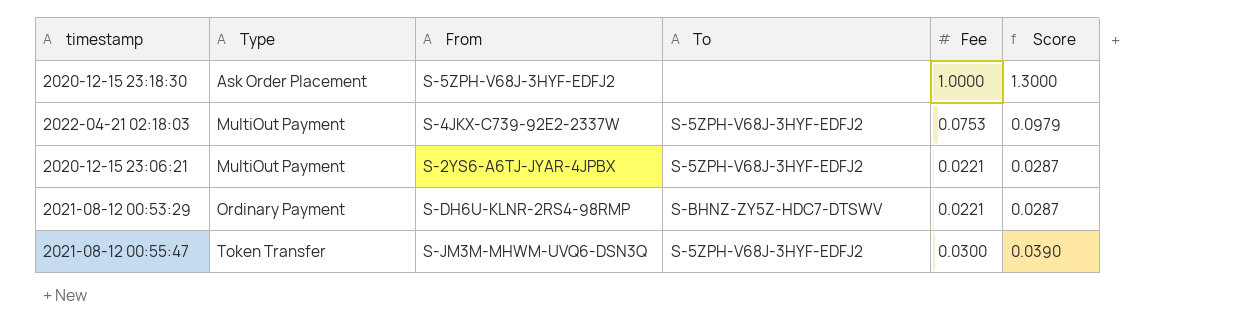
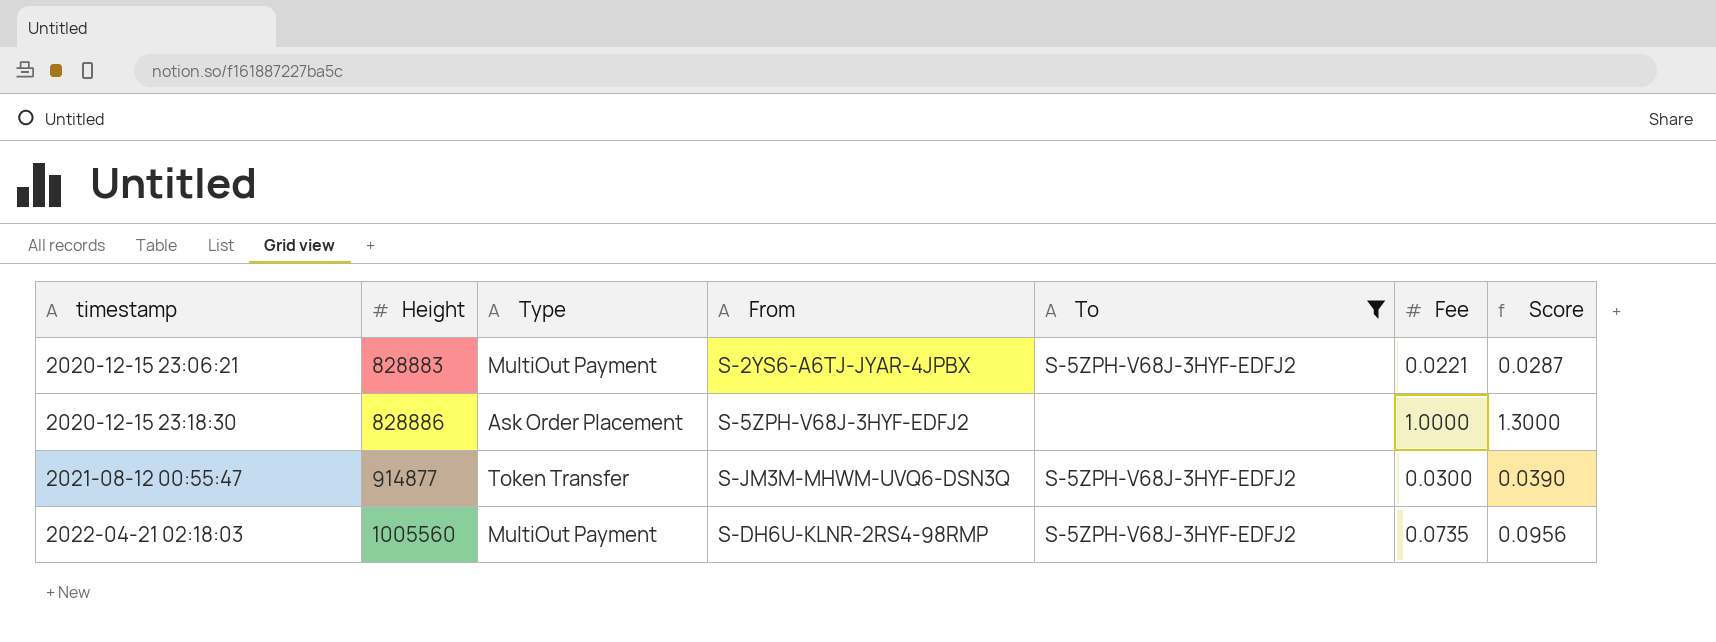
filter: none -> To != S-BHNZ-ZY5Z-HDC7-DTSWV
row order: Type ascending -> timestamp ascending
column Height | position: none -> 2
2022-04-21 02:18:03 | From: S-4JKX-C739-92E2-2337W -> S-DH6U-KLNR-2RS4-98RMP
2022-04-21 02:18:03 | Fee: 0.0753 -> 0.0735
2022-04-21 02:18:03 | Score: 0.0979 -> 0.0956

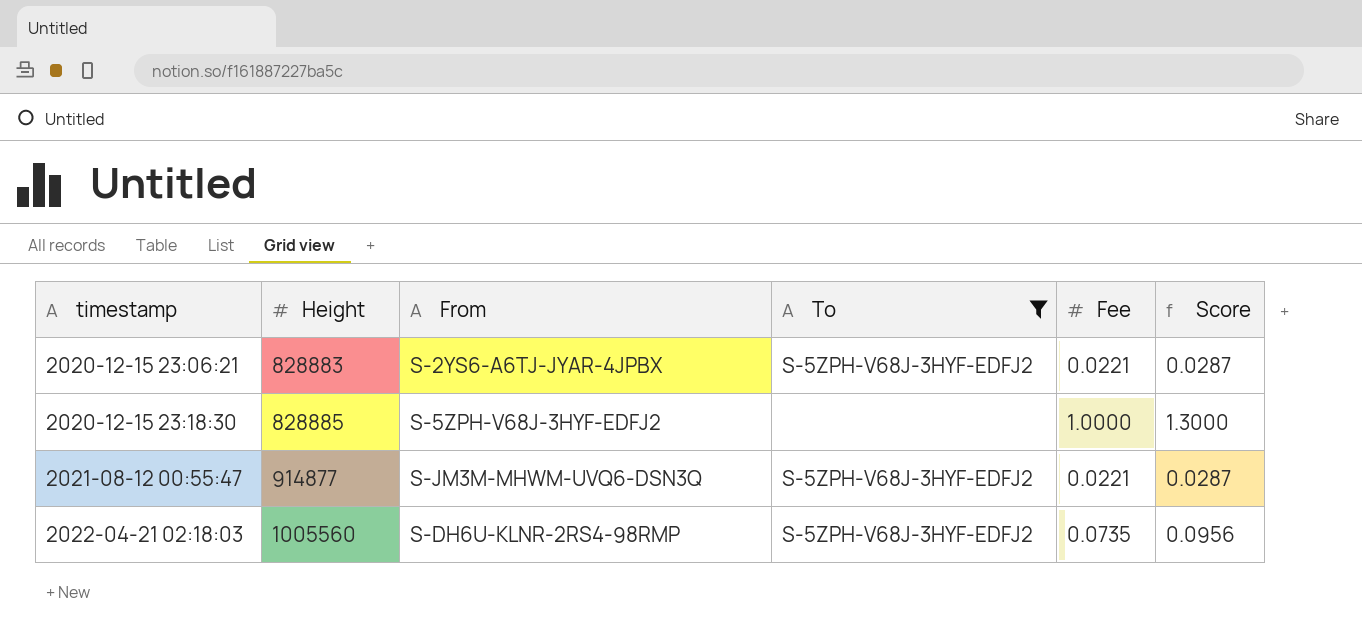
column Type | position: 3 -> none
2020-12-15 23:18:30 | Height: 828886 -> 828885
2021-08-12 00:55:47 | Fee: 0.0300 -> 0.0221
2021-08-12 00:55:47 | Score: 0.0390 -> 0.0287

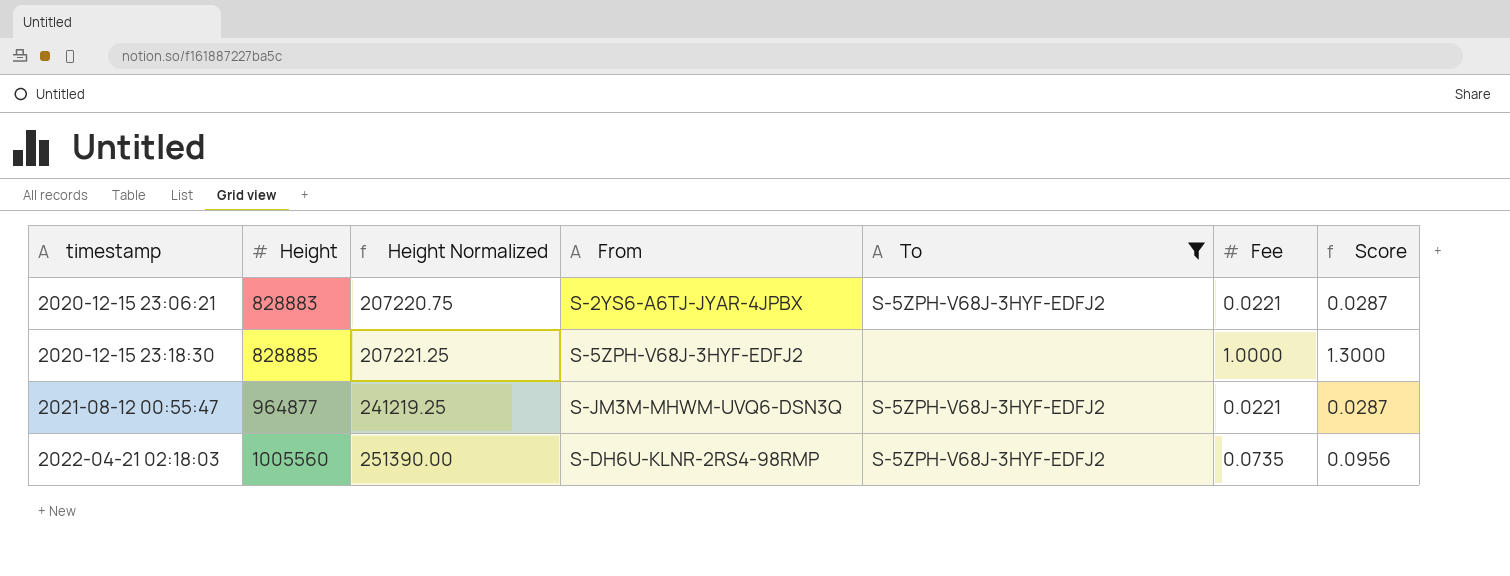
column Height Normalized | formula: none -> [Height] * 0.25
2021-08-12 00:55:47 | Height: 914877 -> 964877

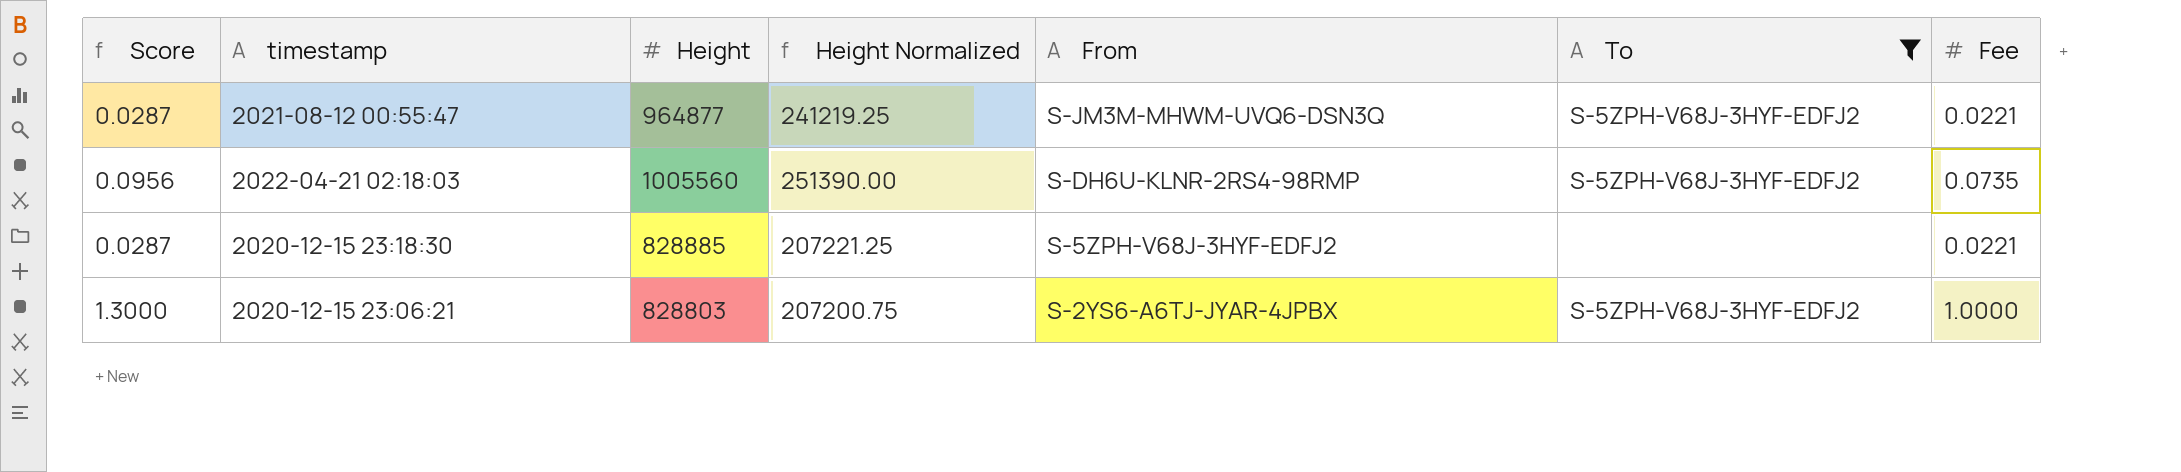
row order: timestamp ascending -> From descending
column Score | position: 7 -> 1
2020-12-15 23:18:30 | Score: 1.3000 -> 0.0287
2020-12-15 23:18:30 | Fee: 1.0000 -> 0.0221
2020-12-15 23:06:21 | Score: 0.0287 -> 1.3000
2020-12-15 23:06:21 | Height: 828883 -> 828803
2020-12-15 23:06:21 | Height Normalized: 207220.75 -> 207200.75
2020-12-15 23:06:21 | Fee: 0.0221 -> 1.0000

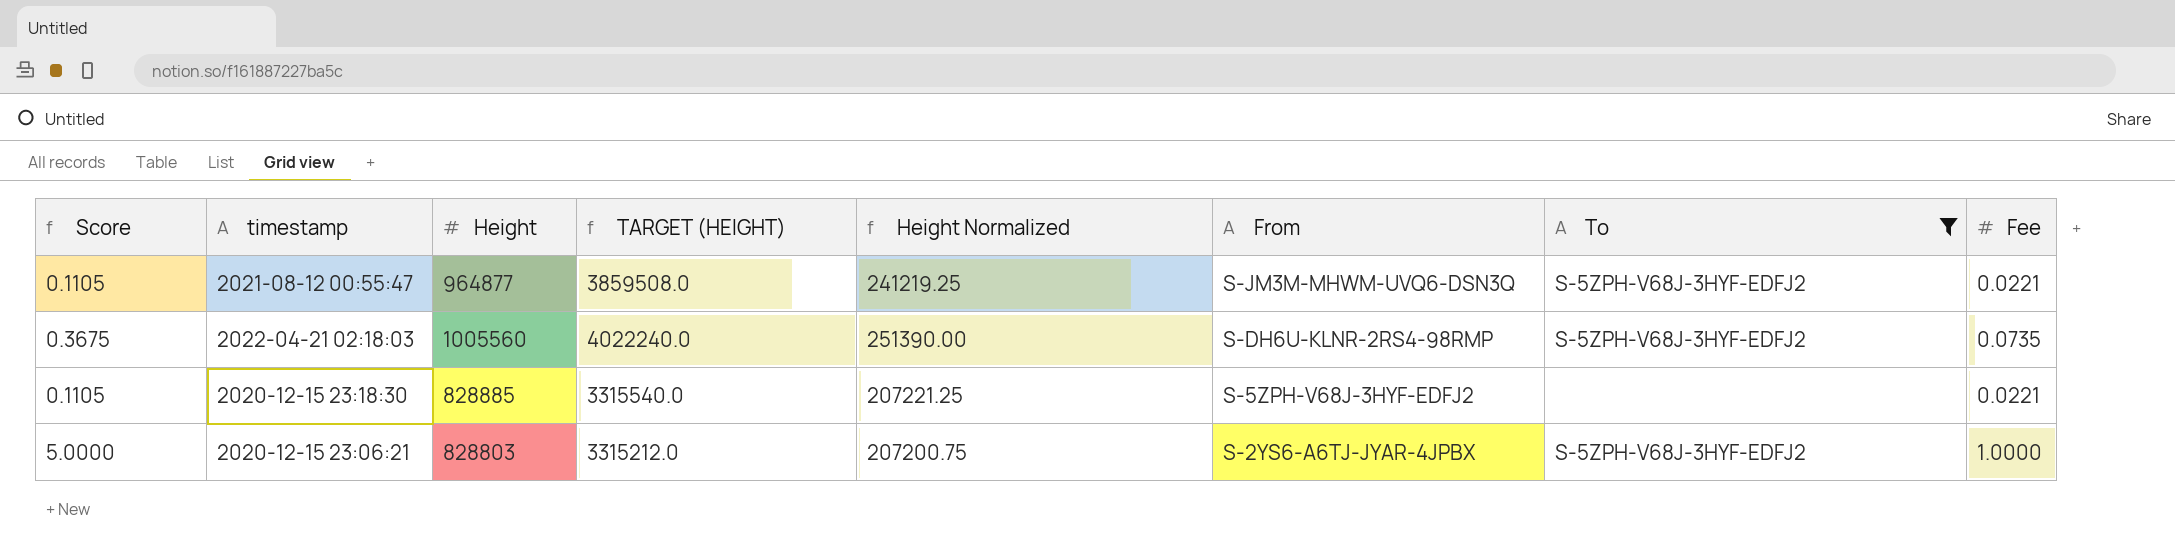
column Score | formula: [Fee] * 1.3 -> [Fee] * 5
column TARGET (HEIGHT) | formula: none -> [Height] * 4

